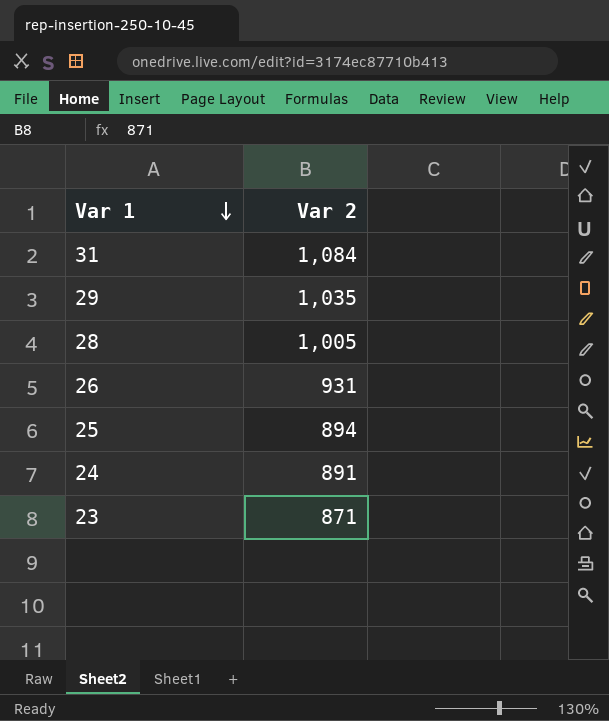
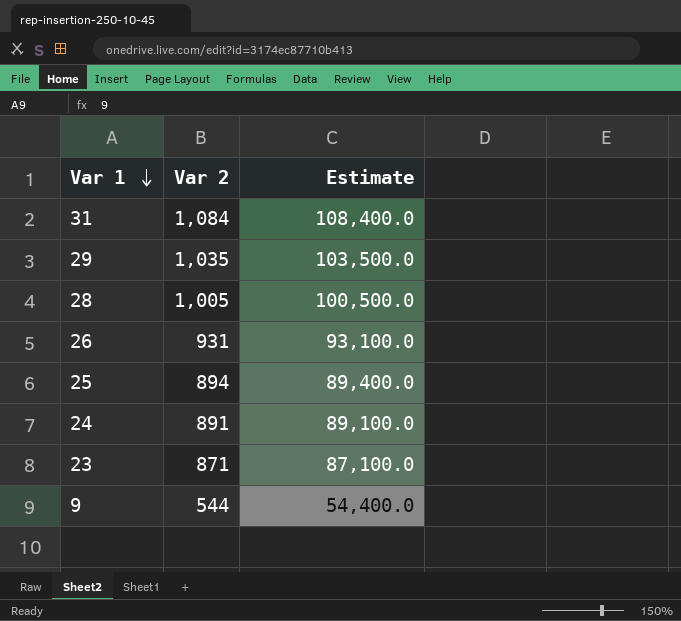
column Estimate | formula: none -> [Var 2] * 100
row 9: none -> 544 | 54,400.0

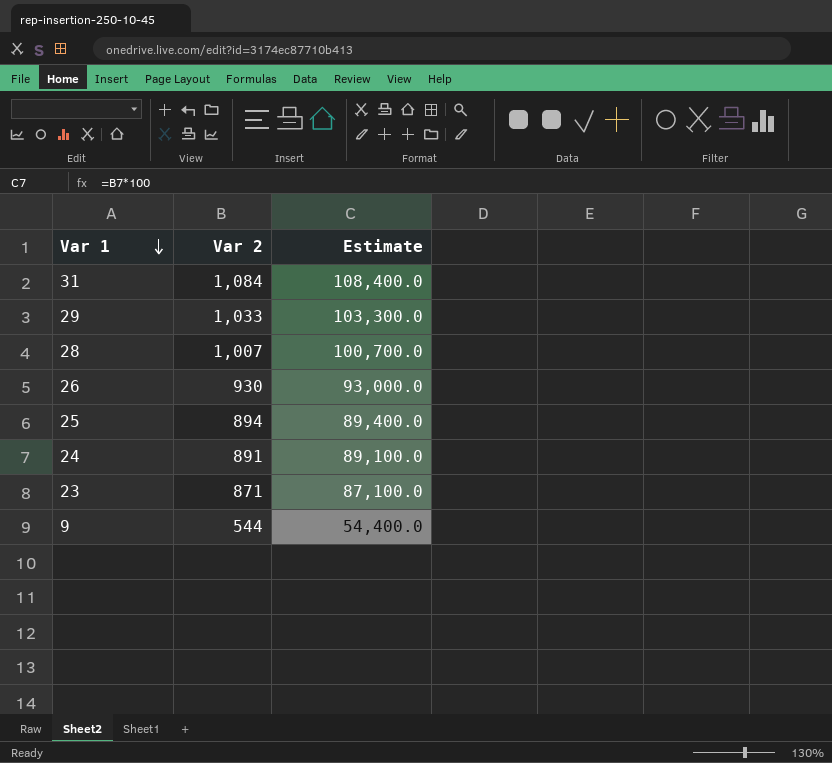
29 | Var 2: 1,035 -> 1,033
29 | Estimate: 103,500.0 -> 103,300.0
28 | Var 2: 1,005 -> 1,007
28 | Estimate: 100,500.0 -> 100,700.0
26 | Var 2: 931 -> 930
26 | Estimate: 93,100.0 -> 93,000.0

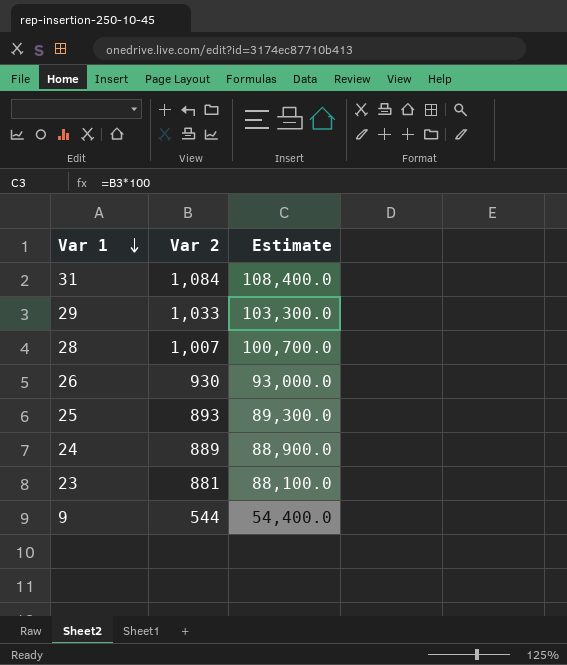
25 | Var 2: 894 -> 893
25 | Estimate: 89,400.0 -> 89,300.0
24 | Var 2: 891 -> 889
24 | Estimate: 89,100.0 -> 88,900.0
23 | Var 2: 871 -> 881
23 | Estimate: 87,100.0 -> 88,100.0

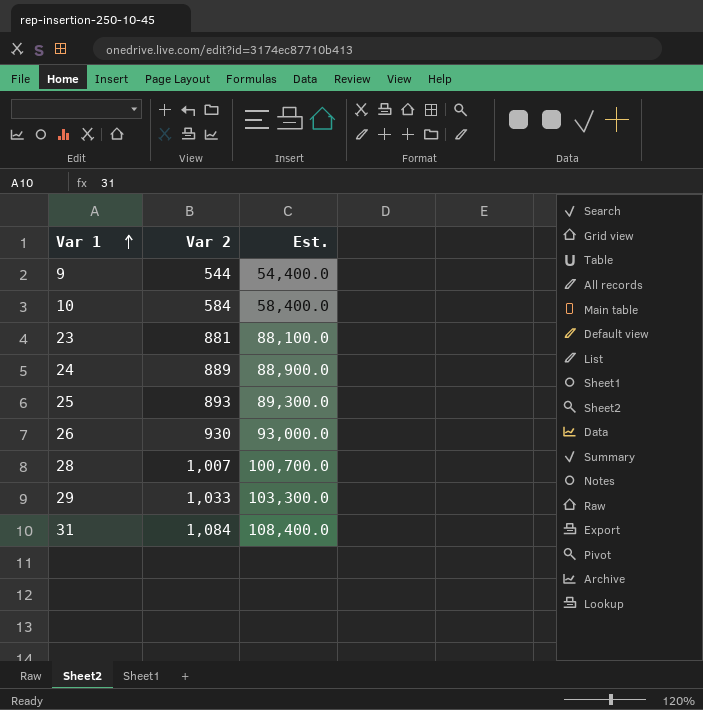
row order: Var 1 descending -> Var 1 ascending
column name: Estimate -> Est.
row 10: none -> 584 | 58,400.0

